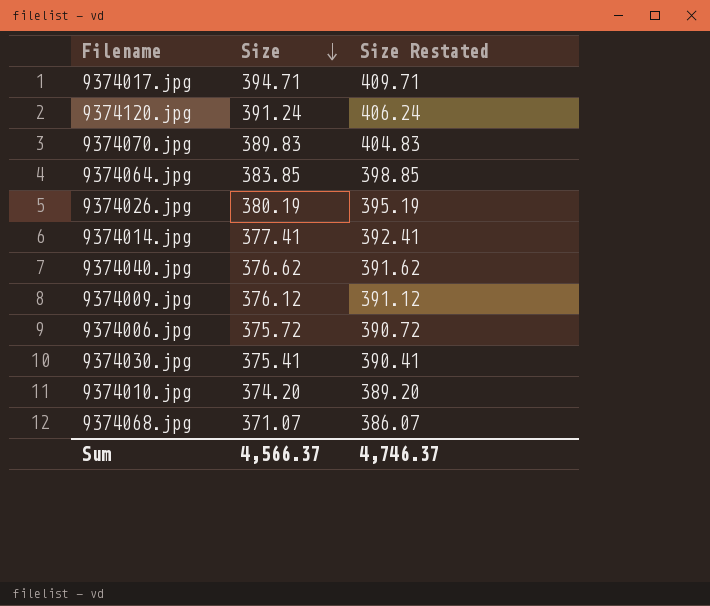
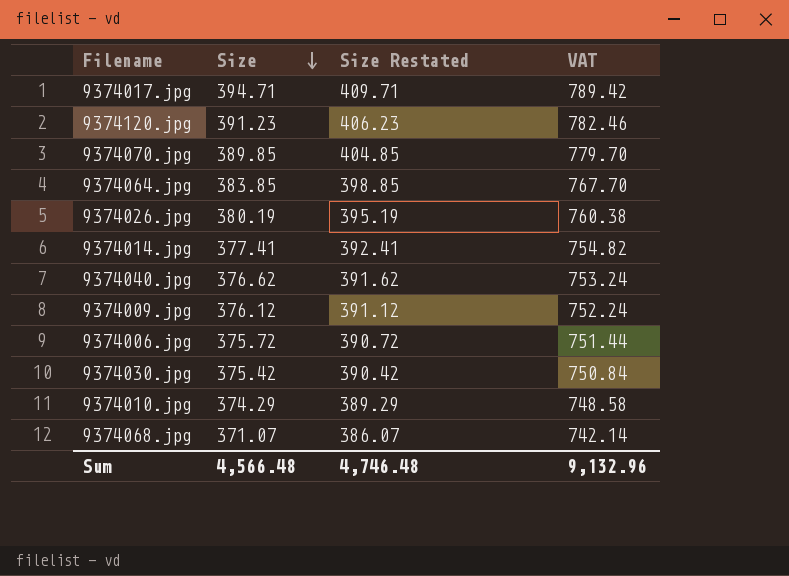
column VAT | formula: none -> [Size] * 2
9374120.jpg | Size: 391.24 -> 391.23
9374120.jpg | Size Restated: 406.24 -> 406.23
9374070.jpg | Size: 389.83 -> 389.85
9374070.jpg | Size Restated: 404.83 -> 404.85
9374030.jpg | Size: 375.41 -> 375.42
9374030.jpg | Size Restated: 390.41 -> 390.42
9374010.jpg | Size: 374.20 -> 374.29
9374010.jpg | Size Restated: 389.20 -> 389.29
Sum | Size: 4,566.37 -> 4,566.48
Sum | Size Restated: 4,746.37 -> 4,746.48

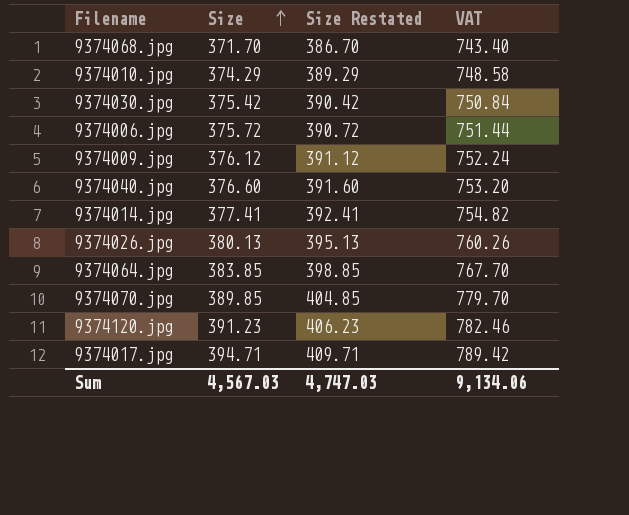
row order: Size descending -> Size ascending
9374068.jpg | Size: 371.07 -> 371.70
9374068.jpg | Size Restated: 386.07 -> 386.70
9374068.jpg | VAT: 742.14 -> 743.40
9374040.jpg | Size: 376.62 -> 376.60
9374040.jpg | Size Restated: 391.62 -> 391.60
9374040.jpg | VAT: 753.24 -> 753.20
9374026.jpg | Size: 380.19 -> 380.13
9374026.jpg | Size Restated: 395.19 -> 395.13
9374026.jpg | VAT: 760.38 -> 760.26
Sum | Size: 4,566.48 -> 4,567.03
Sum | Size Restated: 4,746.48 -> 4,747.03
Sum | VAT: 9,132.96 -> 9,134.06

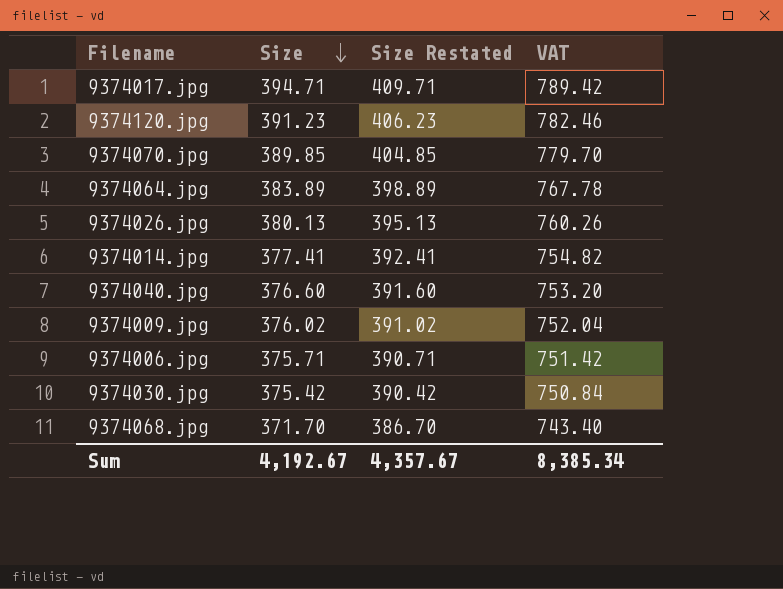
row order: Size ascending -> Size descending
row 9374010.jpg: 374.29 | 389.29 | 748.58 -> none
9374064.jpg | Size: 383.85 -> 383.89
9374064.jpg | Size Restated: 398.85 -> 398.89
9374064.jpg | VAT: 767.70 -> 767.78
9374009.jpg | Size: 376.12 -> 376.02
9374009.jpg | Size Restated: 391.12 -> 391.02
9374009.jpg | VAT: 752.24 -> 752.04
9374006.jpg | Size: 375.72 -> 375.71
9374006.jpg | Size Restated: 390.72 -> 390.71
9374006.jpg | VAT: 751.44 -> 751.42
Sum | Size: 4,567.03 -> 4,192.67
Sum | Size Restated: 4,747.03 -> 4,357.67
Sum | VAT: 9,134.06 -> 8,385.34

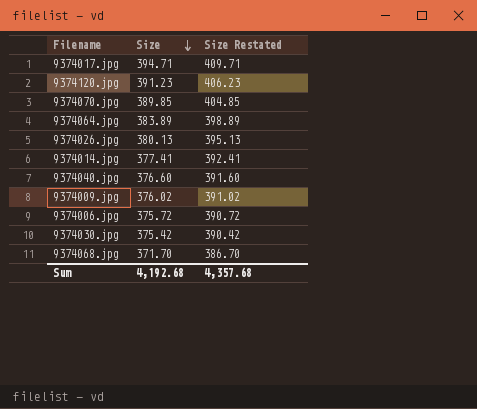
column VAT | formula: [Size] * 2 -> none
9374006.jpg | Size: 375.71 -> 375.72
9374006.jpg | Size Restated: 390.71 -> 390.72
Sum | Size: 4,192.67 -> 4,192.68
Sum | Size Restated: 4,357.67 -> 4,357.68

